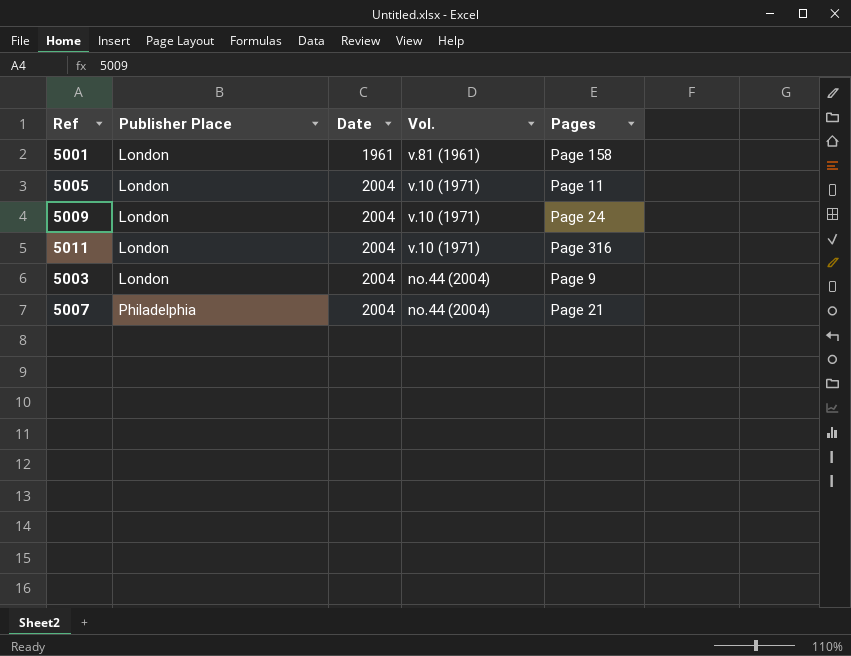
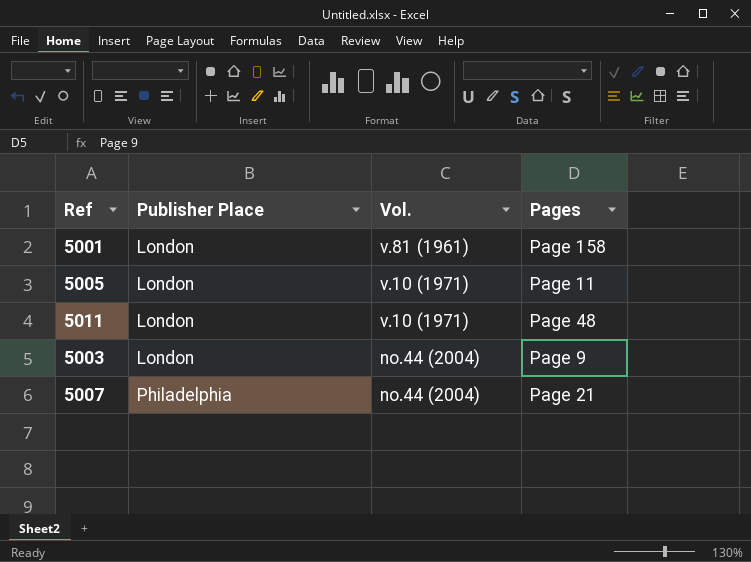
column Date | position: 3 -> none
row 5009: London | 2004 | v.10 (1971) | Page 24 -> none
5011 | Pages: Page 316 -> Page 48

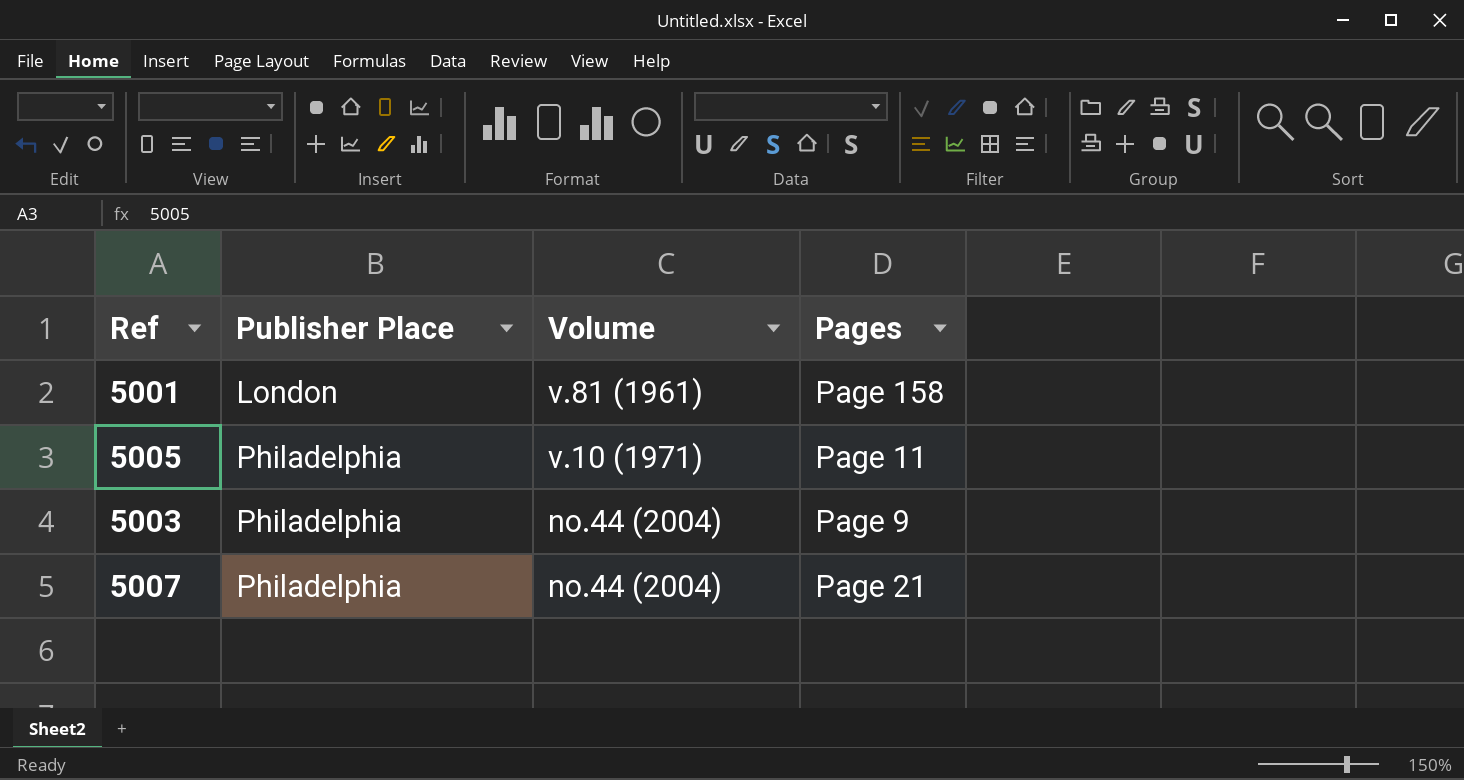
column name: Vol. -> Volume
row 5011: London | v.10 (1971) | Page 48 -> none
5005 | Publisher Place: London -> Philadelphia
5003 | Publisher Place: London -> Philadelphia

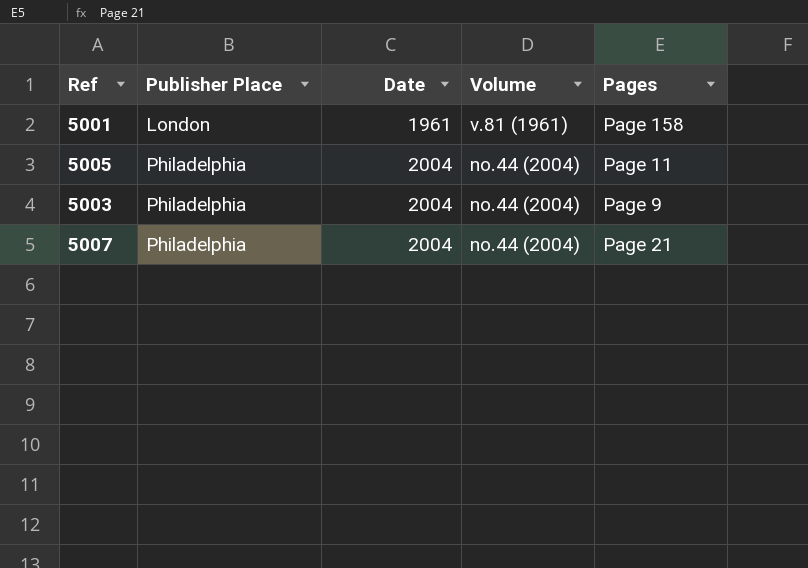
column Date | position: none -> 3
5005 | Volume: v.10 (1971) -> no.44 (2004)

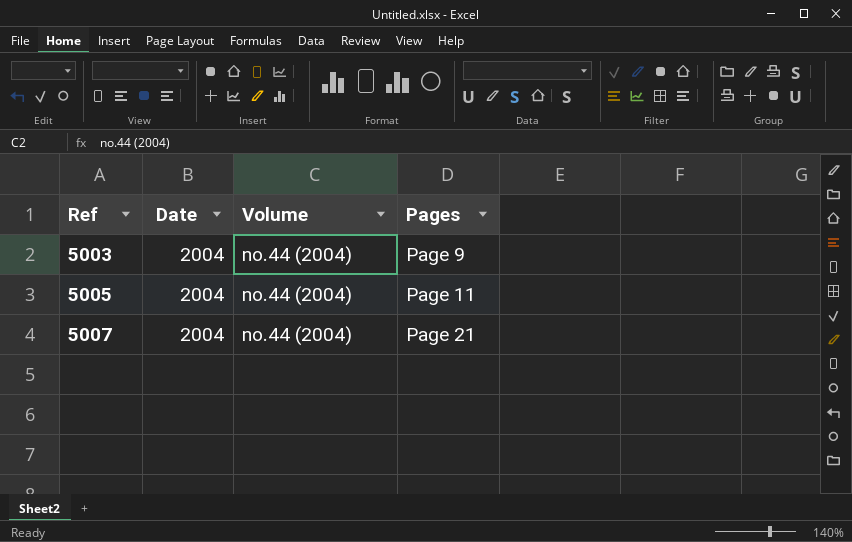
row order: Publisher Place ascending -> Ref ascending
column Publisher Place | position: 2 -> none
row 5001: London | 1961 | v.81 (1961) | Page 158 -> none

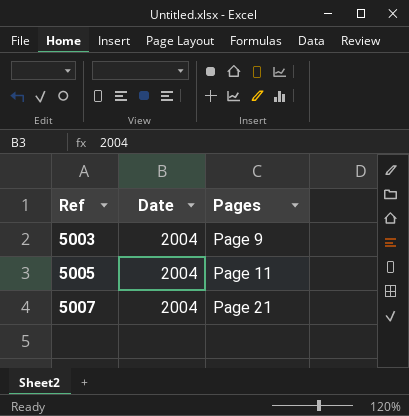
column Volume | position: 3 -> none

